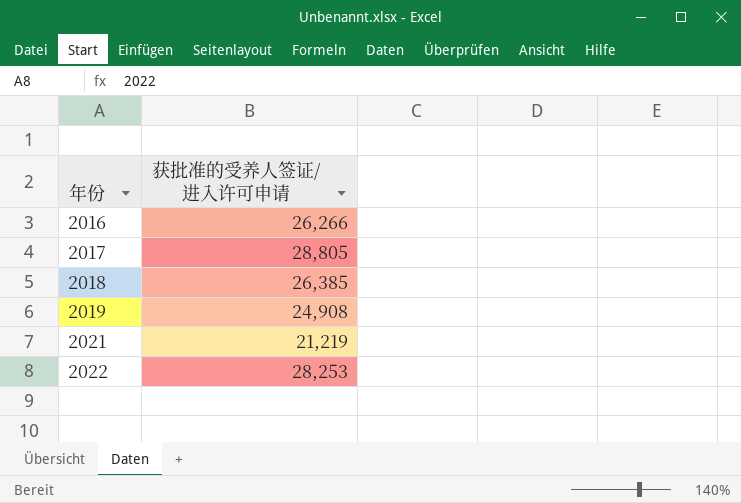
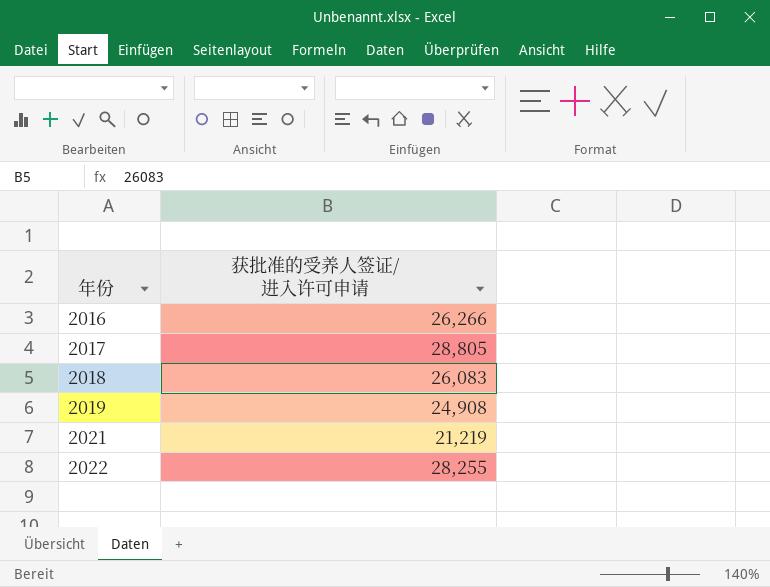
2018 | 获批准的受养人签证/进入许可申请: 26,385 -> 26,083
2022 | 获批准的受养人签证/进入许可申请: 28,253 -> 28,255

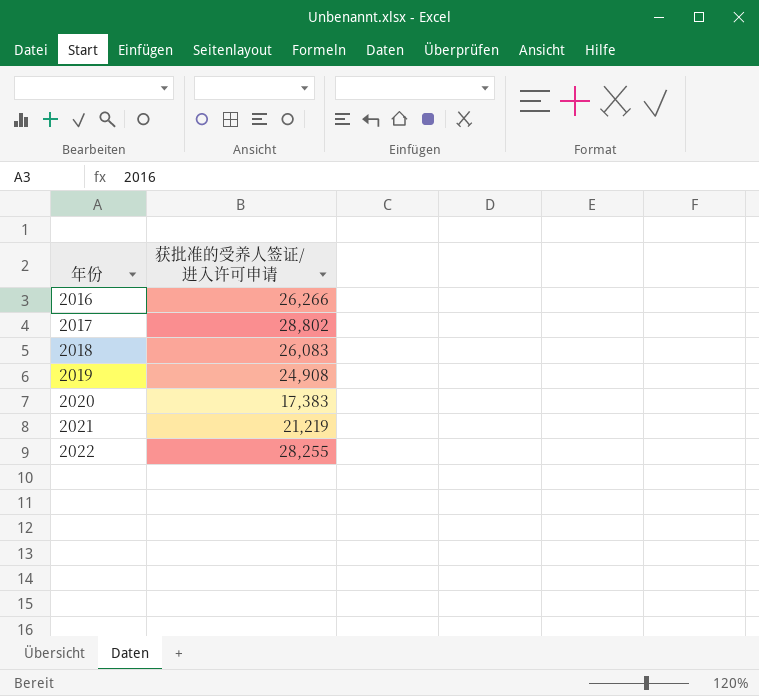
2017 | 获批准的受养人签证/进入许可申请: 28,805 -> 28,802
row 2020: none -> 17,383

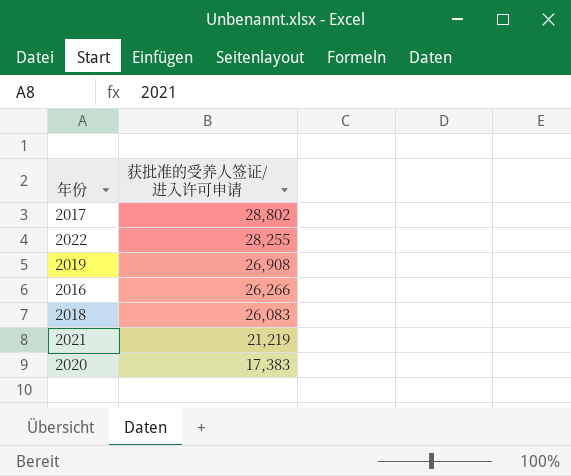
row order: 年份 ascending -> 获批准的受养人签证/进入许可申请 descending
2019 | 获批准的受养人签证/进入许可申请: 24,908 -> 26,908

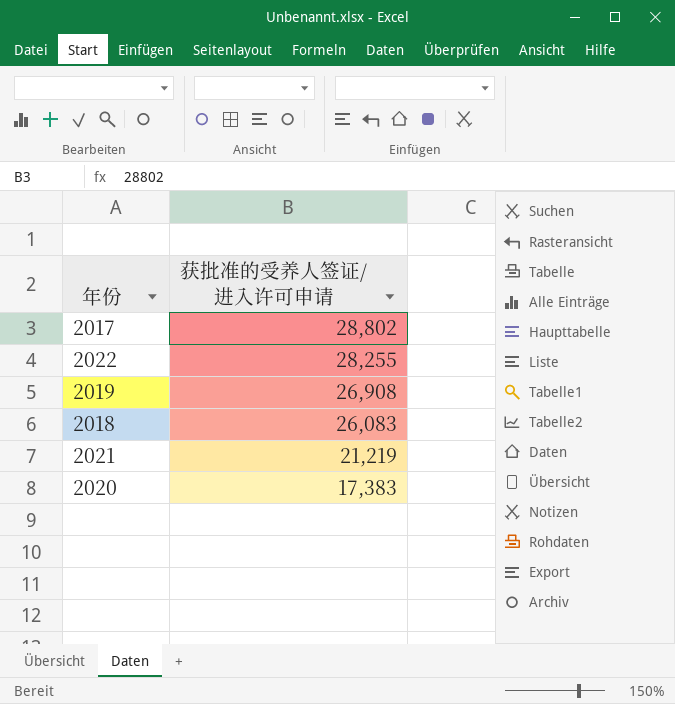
row 2016: 26,266 -> none

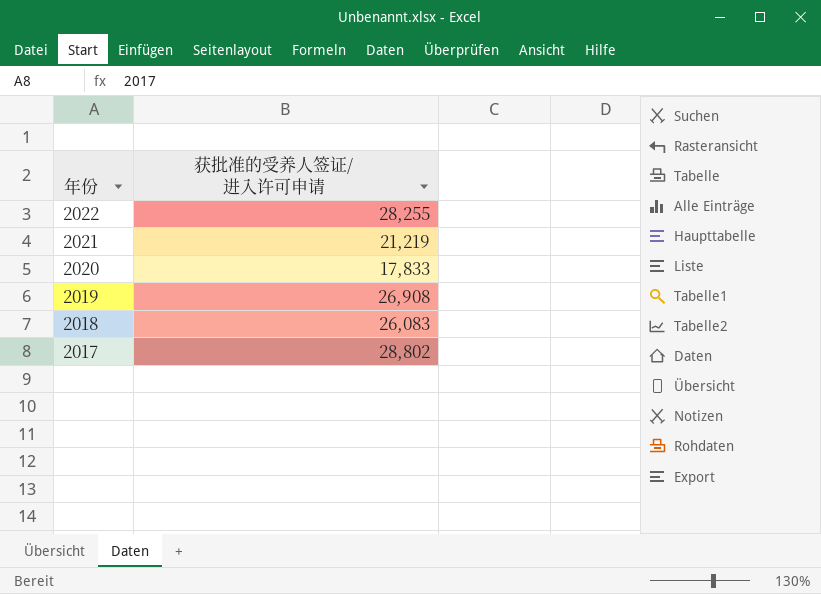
row order: 获批准的受养人签证/进入许可申请 descending -> 年份 descending
2020 | 获批准的受养人签证/进入许可申请: 17,383 -> 17,833

